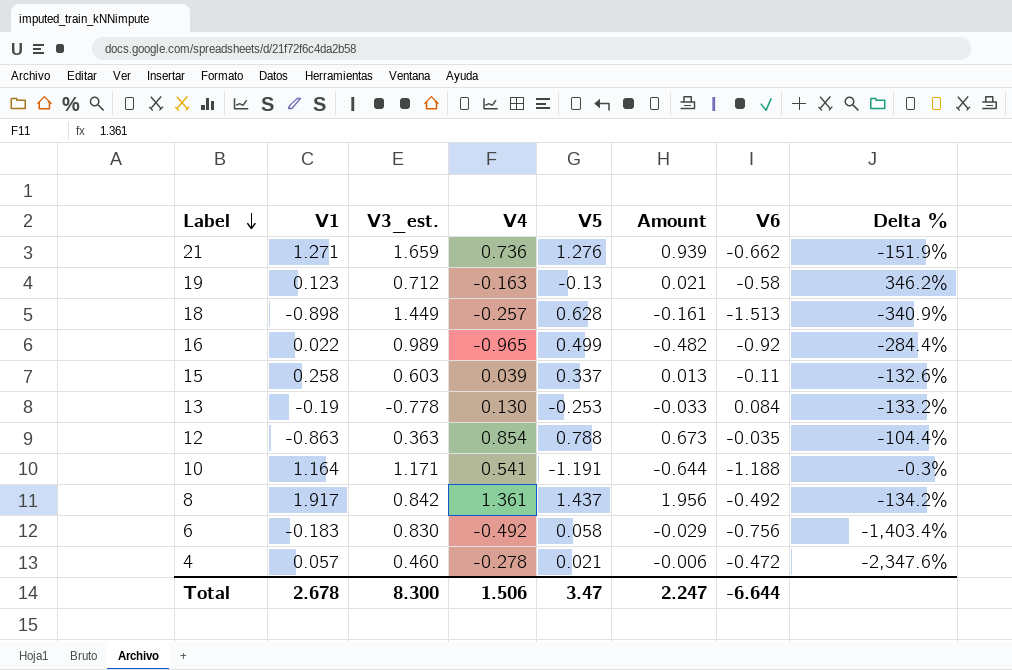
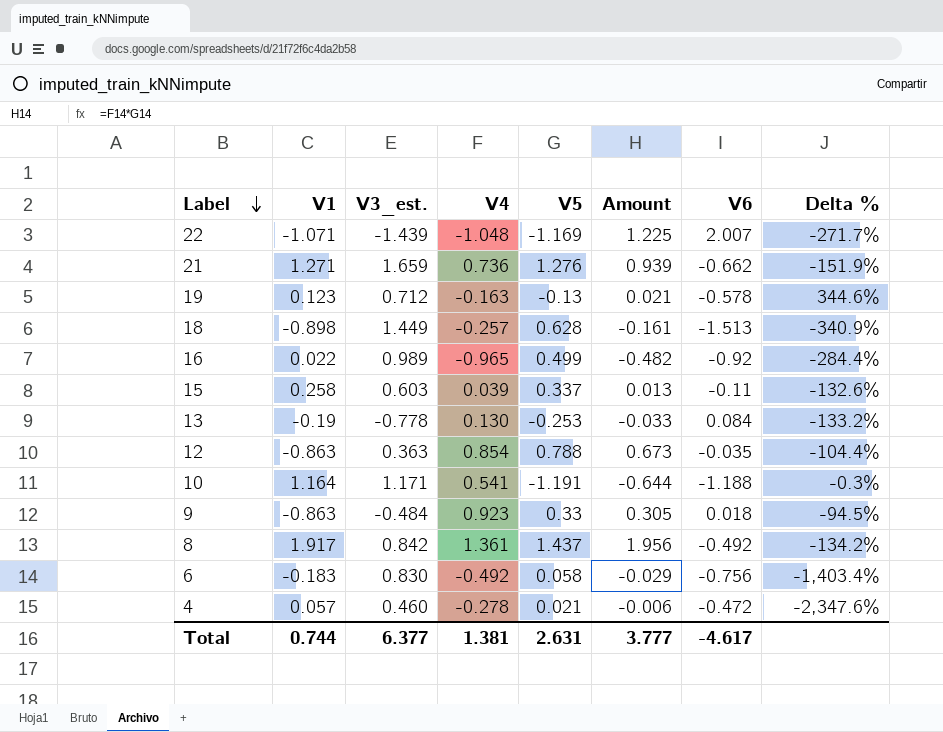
row 22: none -> -1.071 | -1.439 | -1.048 | -1.169 | 1.225 | 2.007 | -271.7%
19 | V6: -0.58 -> -0.578
19 | Delta %: 346.2% -> 344.6%
row 9: none -> -0.863 | -0.484 | 0.923 | 0.33 | 0.305 | 0.018 | -94.5%
Total | V1: 2.678 -> 0.744
Total | V3_est.: 8.300 -> 6.377
Total | V4: 1.506 -> 1.381
Total | V5: 3.47 -> 2.631
Total | Amount: 2.247 -> 3.777
Total | V6: -6.644 -> -4.617

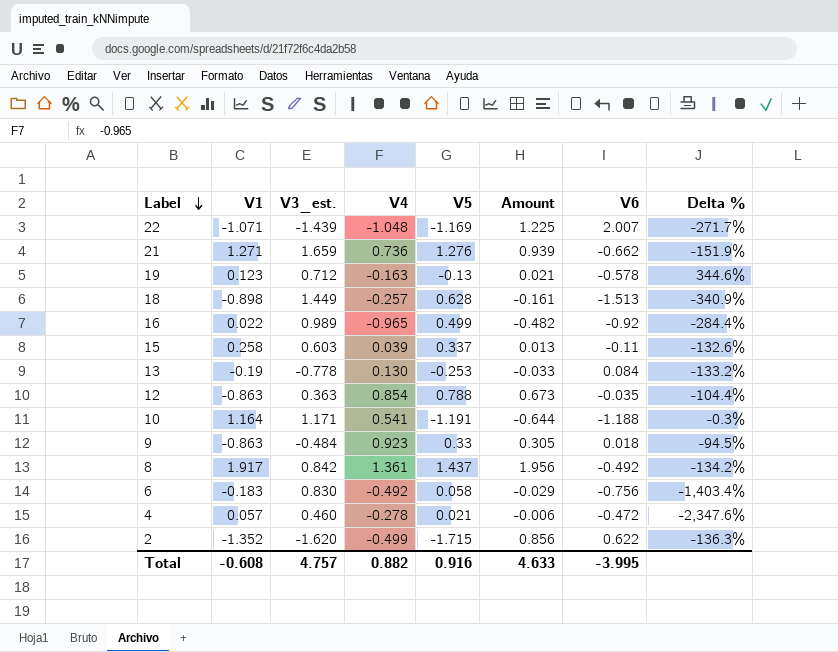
row 2: none -> -1.352 | -1.620 | -0.499 | -1.715 | 0.856 | 0.622 | -136.3%
Total | V1: 0.744 -> -0.608
Total | V3_est.: 6.377 -> 4.757
Total | V4: 1.381 -> 0.882
Total | V5: 2.631 -> 0.916
Total | Amount: 3.777 -> 4.633
Total | V6: -4.617 -> -3.995

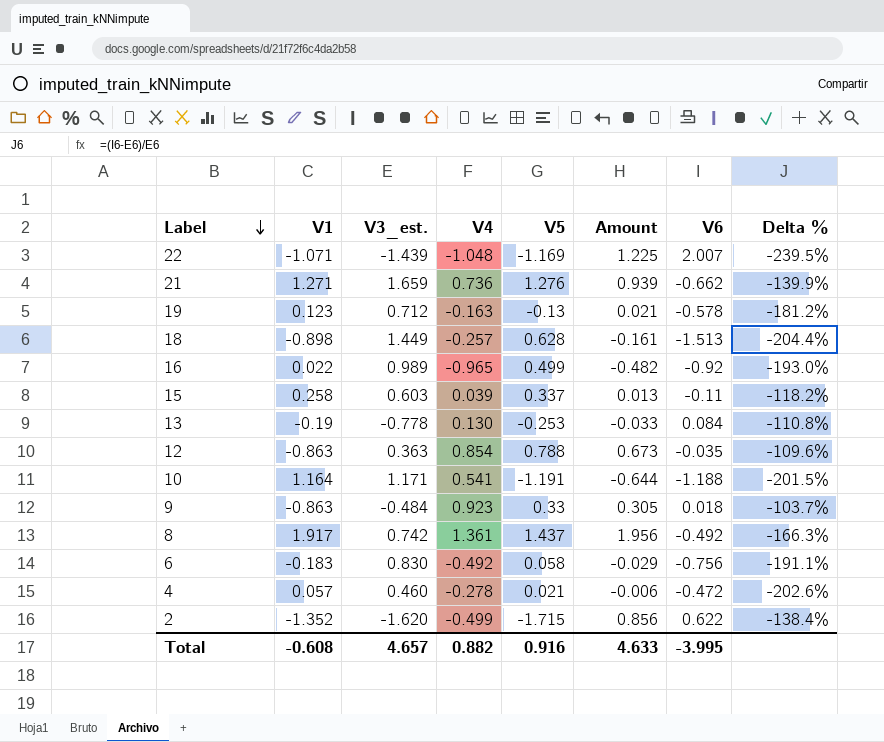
column Delta % | formula: ([V6] - [V5]) / [V5] -> ([V6] - [V3_est.]) / [V3_est.]
8 | V3_est.: 0.842 -> 0.742
Total | V3_est.: 4.757 -> 4.657

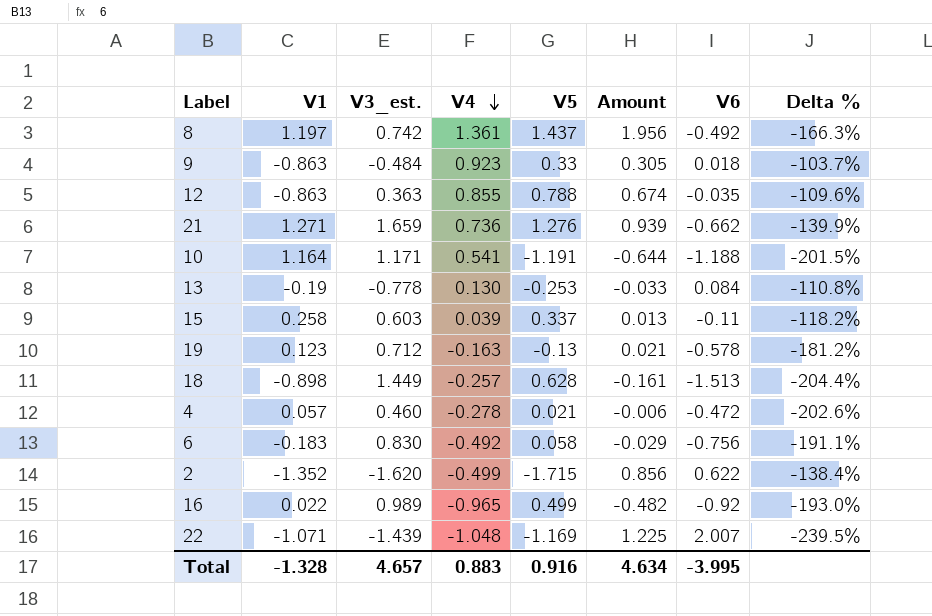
row order: Label descending -> V4 descending
8 | V1: 1.917 -> 1.197
12 | V4: 0.854 -> 0.855
12 | Amount: 0.673 -> 0.674
Total | V1: -0.608 -> -1.328
Total | V4: 0.882 -> 0.883
Total | Amount: 4.633 -> 4.634

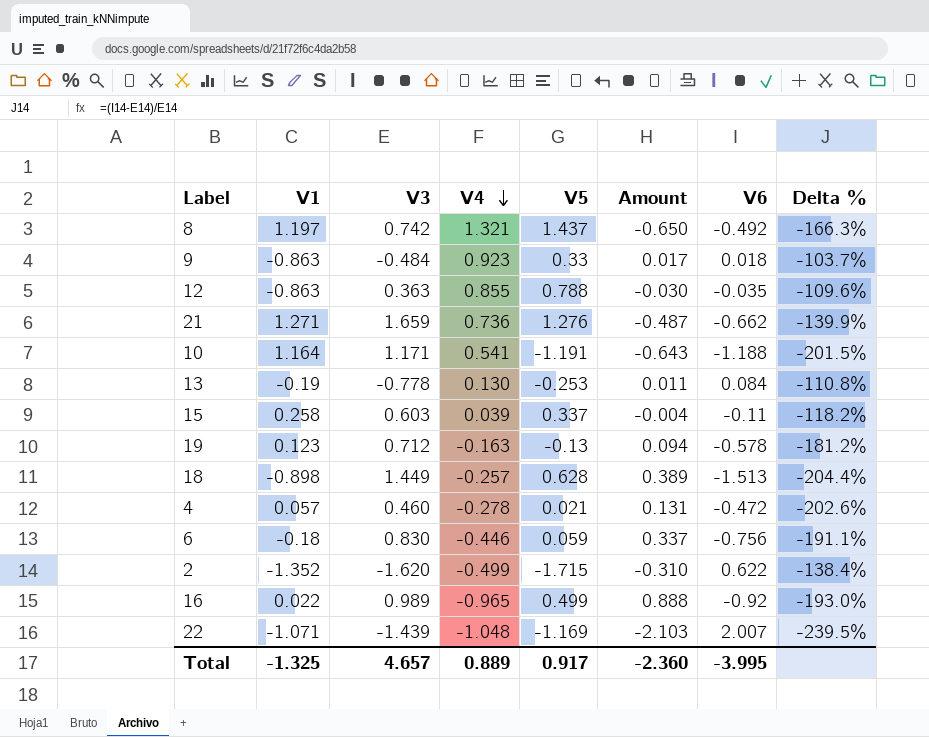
column name: V3_est. -> V3
column Amount | formula: [V4] * [V5] -> [V4] * [V6]
8 | V4: 1.361 -> 1.321
6 | V1: -0.183 -> -0.18
6 | V4: -0.492 -> -0.446
6 | V5: 0.058 -> 0.059
Total | V1: -1.328 -> -1.325
Total | V4: 0.883 -> 0.889
Total | V5: 0.916 -> 0.917
Total | Amount: 4.634 -> -2.360

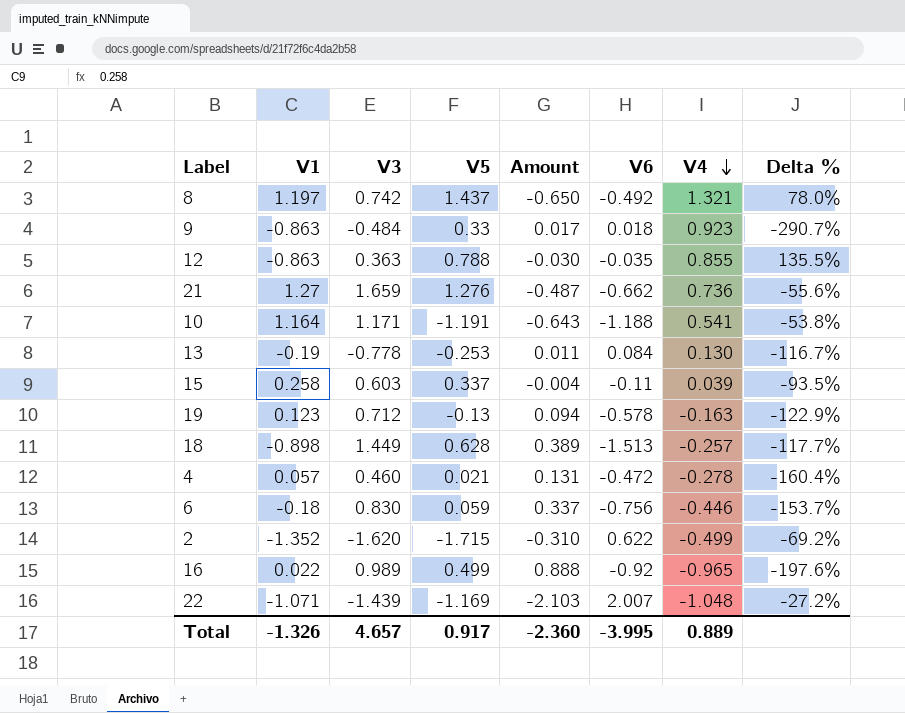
column V4 | position: 4 -> 7
column Delta % | formula: ([V6] - [V3]) / [V3] -> ([V4] - [V3]) / [V3]
21 | V1: 1.271 -> 1.27
Total | V1: -1.325 -> -1.326

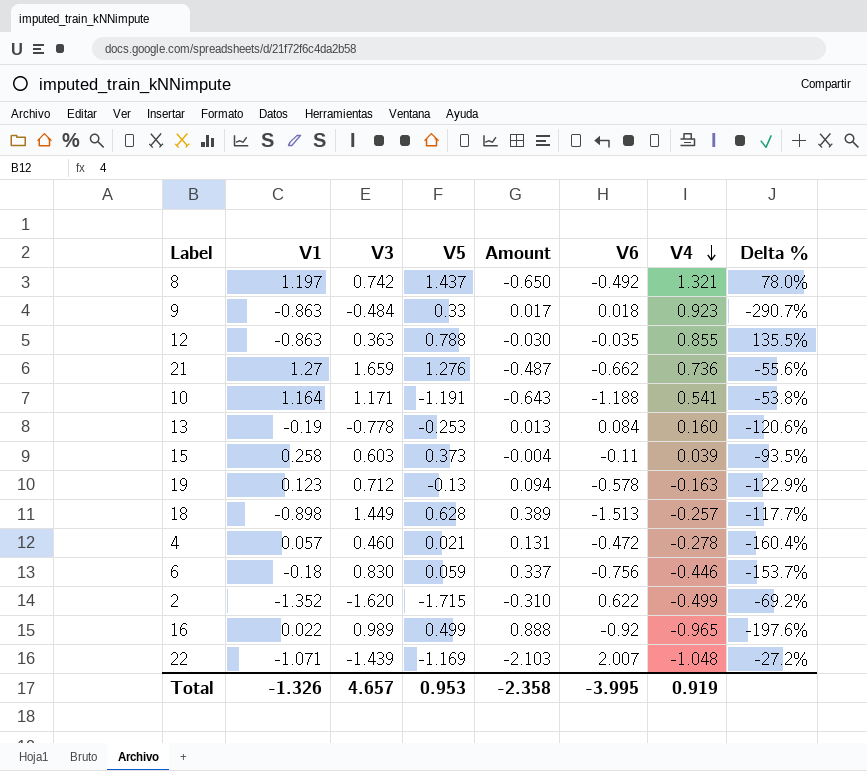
13 | Amount: 0.011 -> 0.013
13 | V4: 0.130 -> 0.160
13 | Delta %: -116.7% -> -120.6%
15 | V5: 0.337 -> 0.373
Total | V5: 0.917 -> 0.953
Total | Amount: -2.360 -> -2.358
Total | V4: 0.889 -> 0.919

